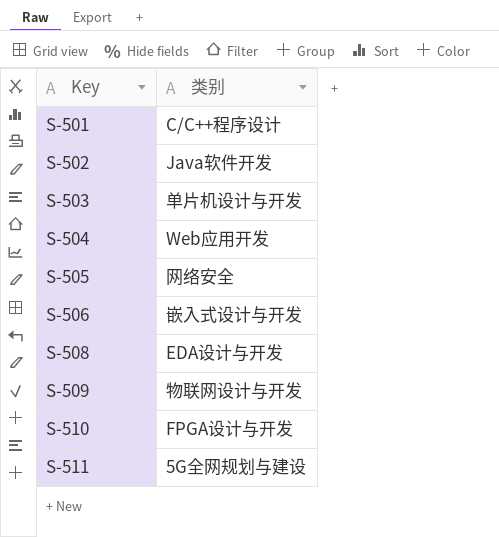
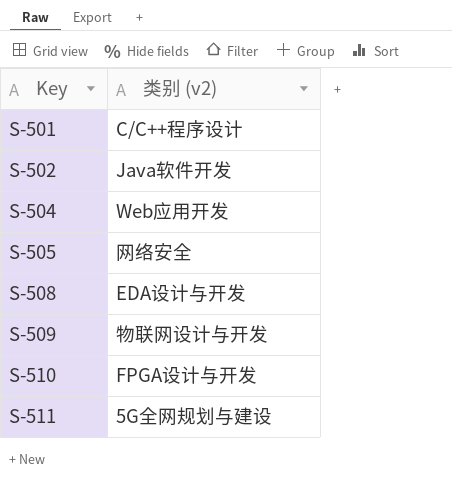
column name: 类别 -> 类别 (v2)
row S-503: 单片机设计与开发 -> none
row S-506: 嵌入式设计与开发 -> none

